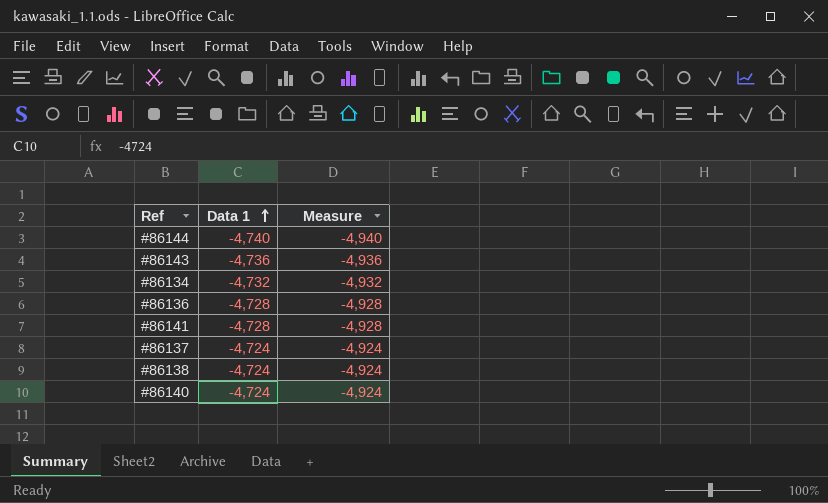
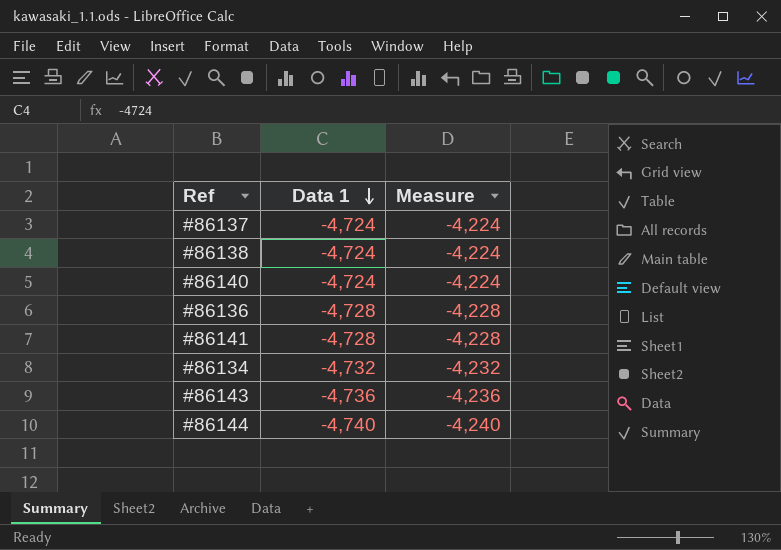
row order: Data 1 ascending -> Data 1 descending
column Measure | formula: [Data 1] - 200 -> [Data 1] + 500

